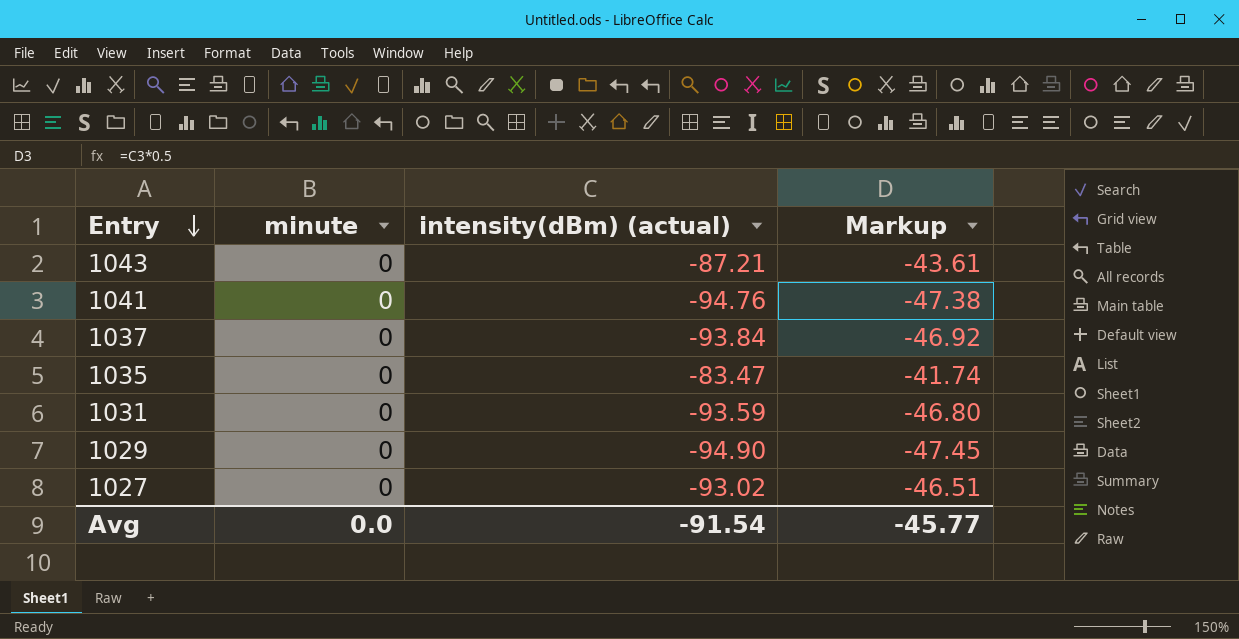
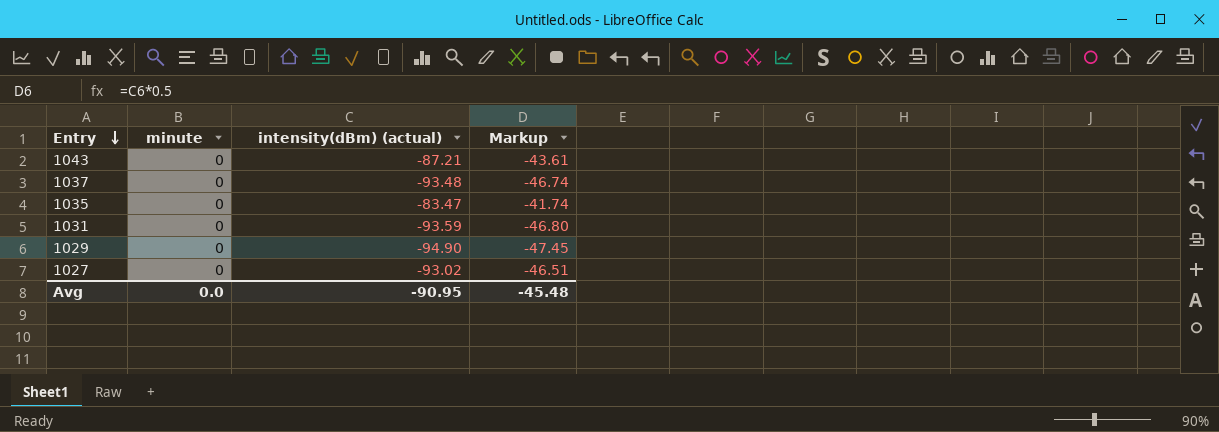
row 1041: 0 | -94.76 | -47.38 -> none
1037 | intensity(dBm) (actual): -93.84 -> -93.48
1037 | Markup: -46.92 -> -46.74
Avg | intensity(dBm) (actual): -91.54 -> -90.95
Avg | Markup: -45.77 -> -45.48

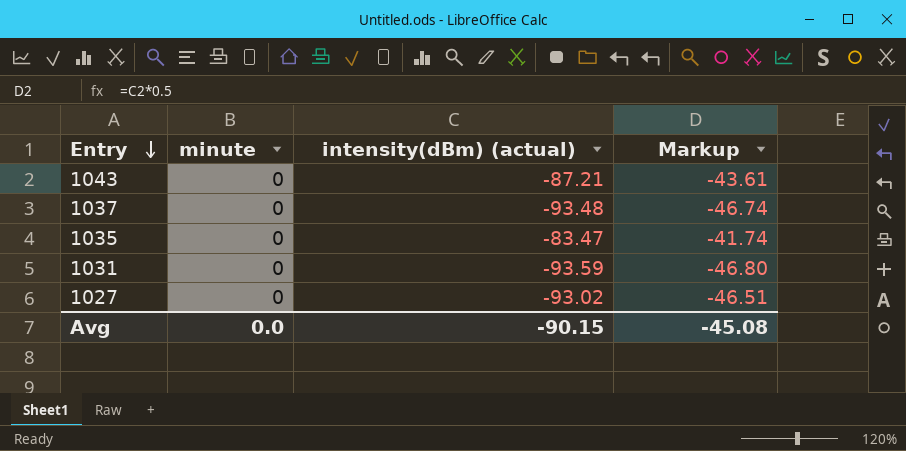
row 1029: 0 | -94.90 | -47.45 -> none
Avg | intensity(dBm) (actual): -90.95 -> -90.15
Avg | Markup: -45.48 -> -45.08

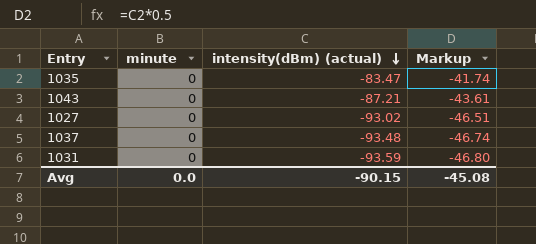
row order: Entry descending -> intensity(dBm) (actual) descending

